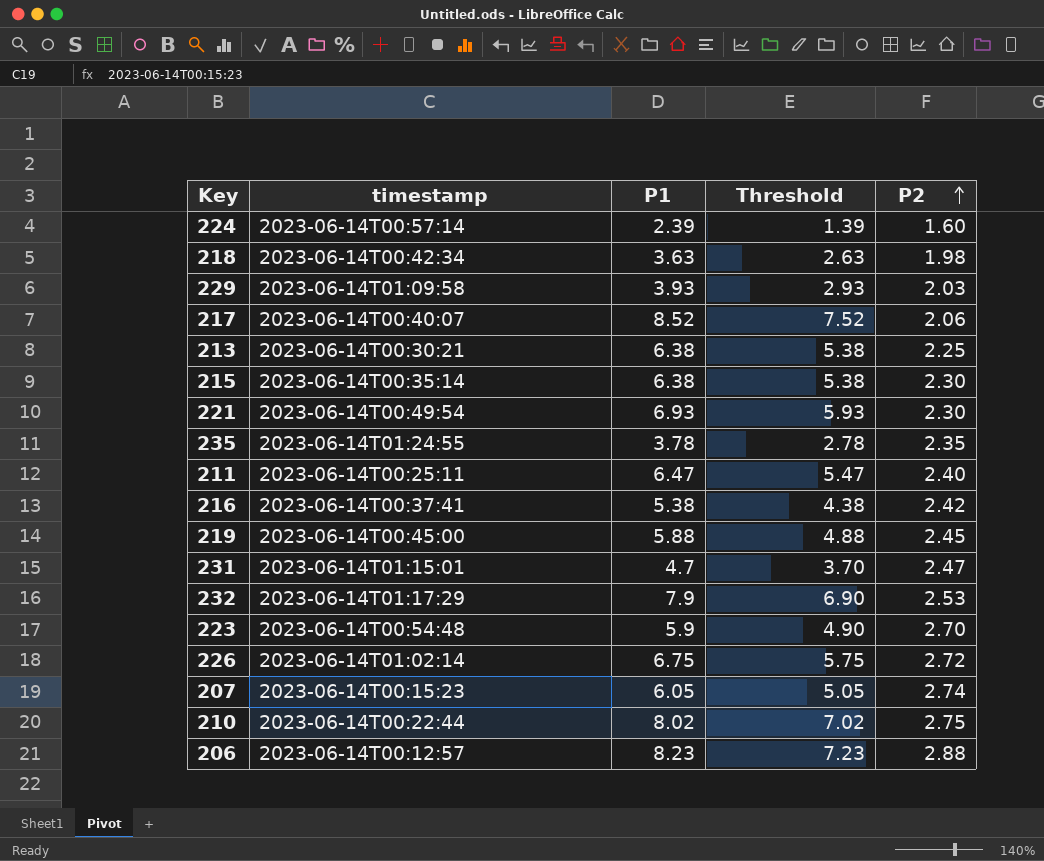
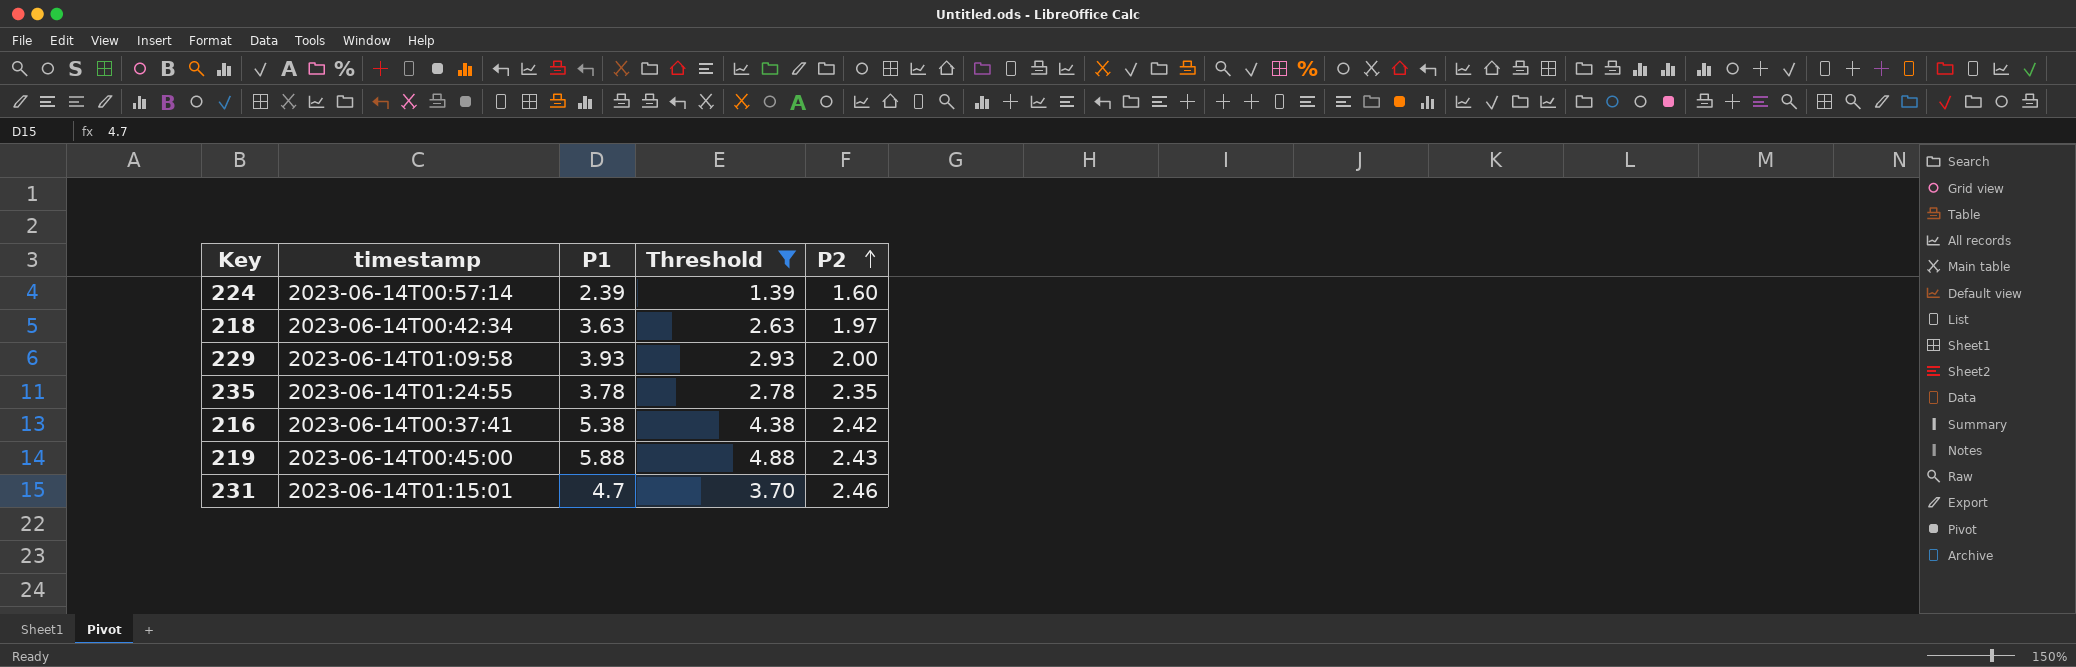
filter: none -> Threshold <= 4.88
218 | P2: 1.98 -> 1.97
229 | P2: 2.03 -> 2.00
219 | P2: 2.45 -> 2.43
231 | P2: 2.47 -> 2.46

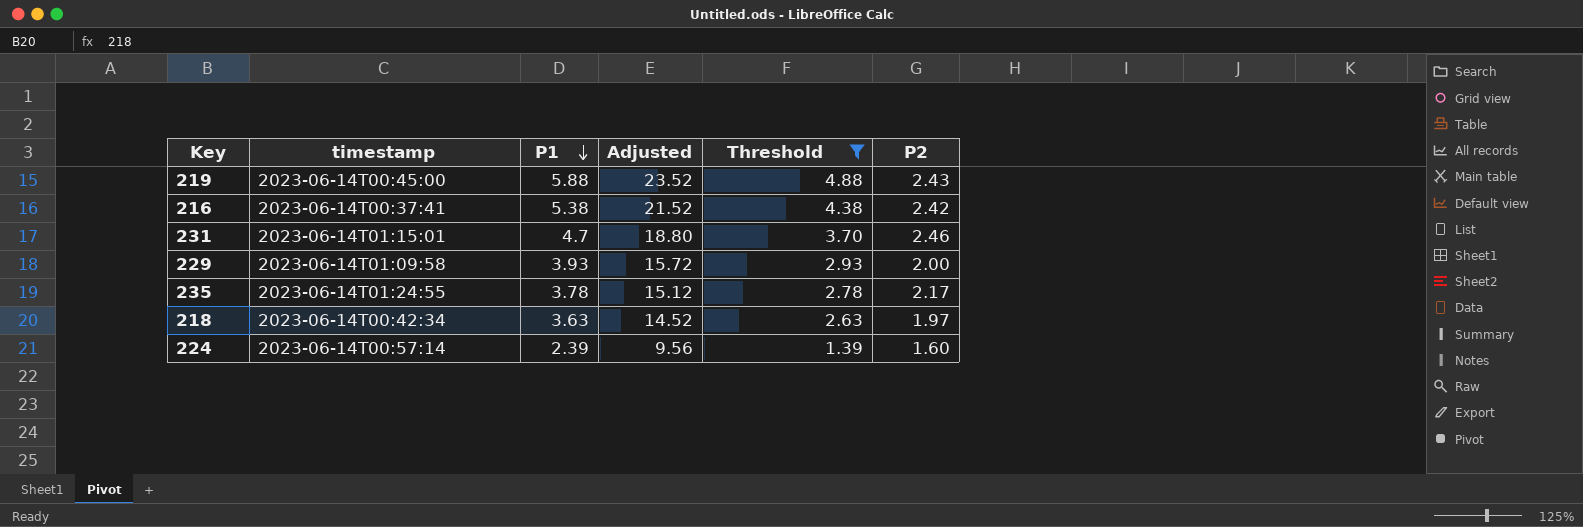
row order: P2 ascending -> P1 descending
column Adjusted | formula: none -> [P1] * 4
235 | P2: 2.35 -> 2.17

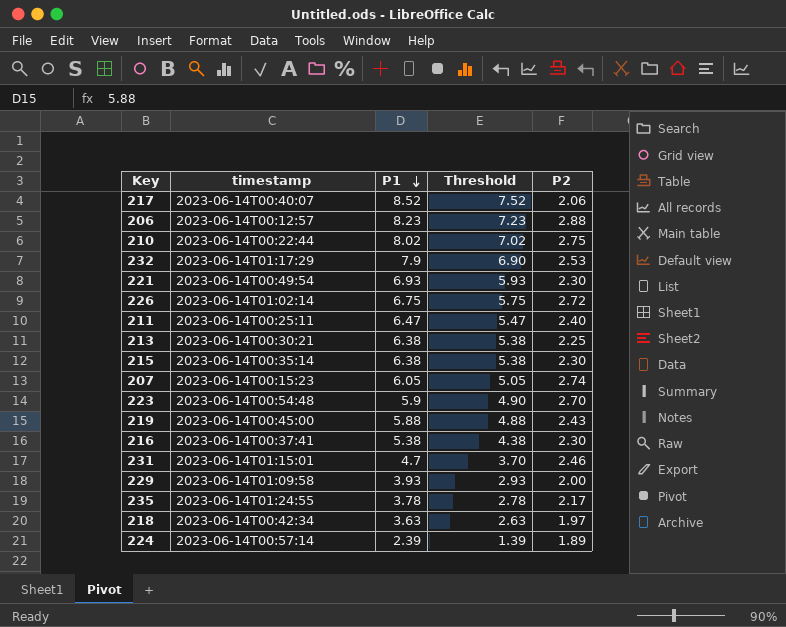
filter: Threshold <= 4.88 -> none
column Adjusted | formula: [P1] * 4 -> none
216 | P2: 2.42 -> 2.30
224 | P2: 1.60 -> 1.89

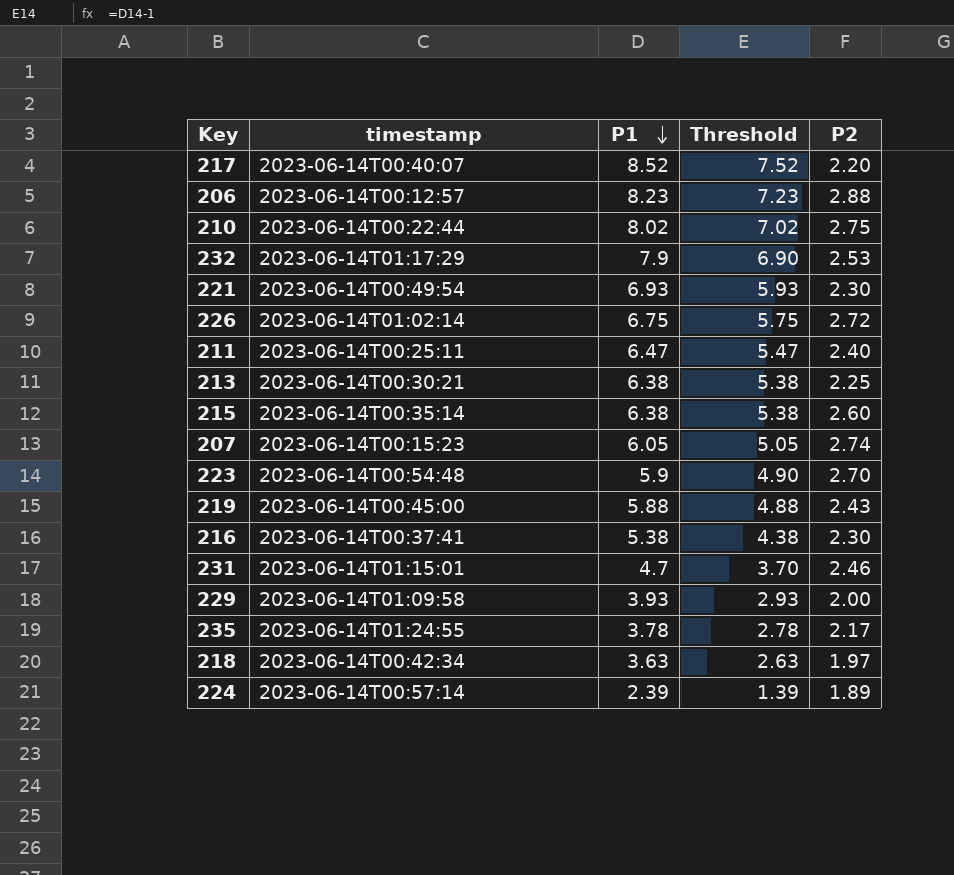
217 | P2: 2.06 -> 2.20
215 | P2: 2.30 -> 2.60

